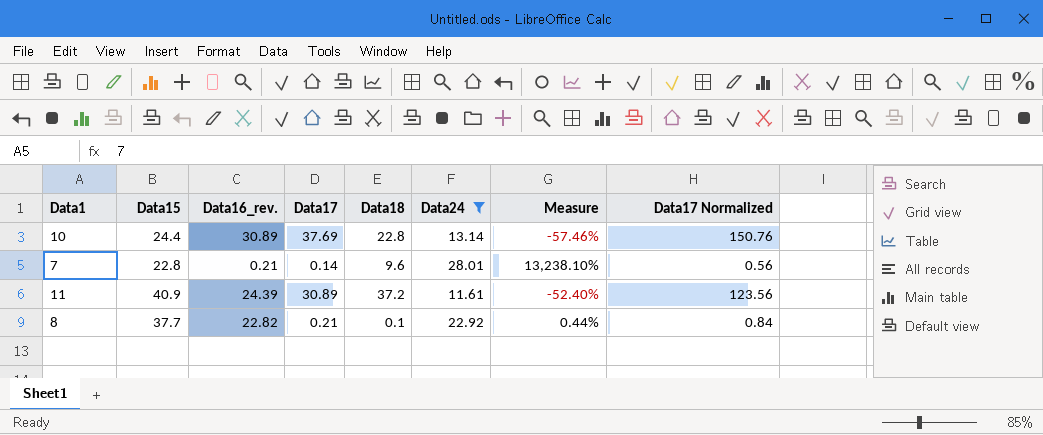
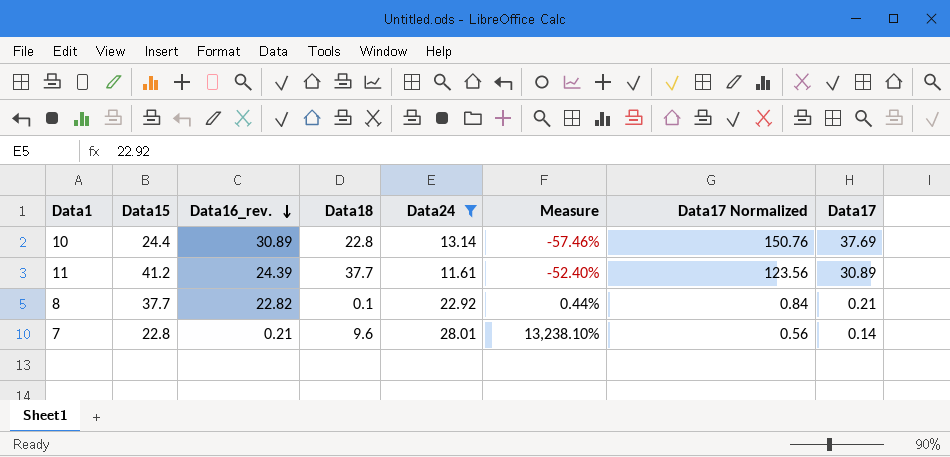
row order: none -> Data16_rev. descending
column Data17 | position: 4 -> 8
11 | Data15: 40.9 -> 41.2
11 | Data18: 37.2 -> 37.7

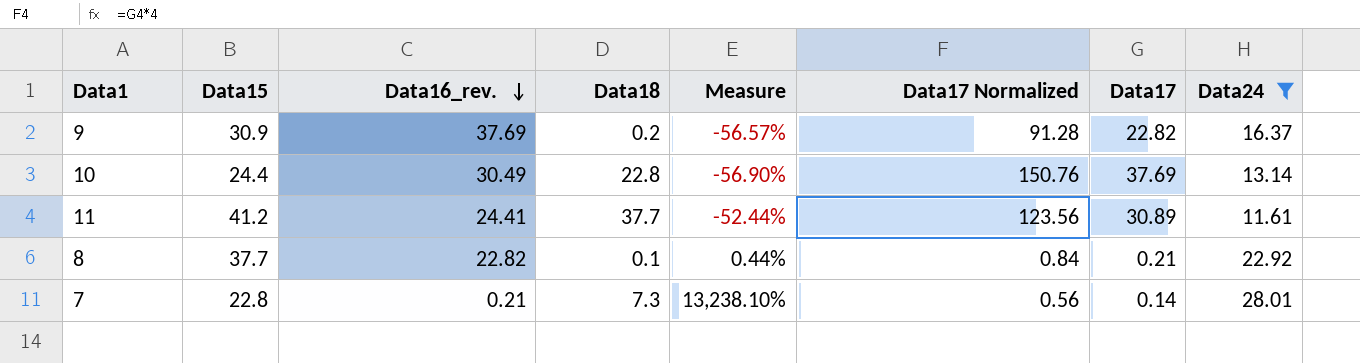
column Data24 | position: 5 -> 8
row 9: none -> 30.9 | 37.69 | 0.2 | -56.57% | 91.28 | 22.82 | 16.37
10 | Data16_rev.: 30.89 -> 30.49
10 | Measure: -57.46% -> -56.90%
11 | Data16_rev.: 24.39 -> 24.41
11 | Measure: -52.40% -> -52.44%
7 | Data18: 9.6 -> 7.3

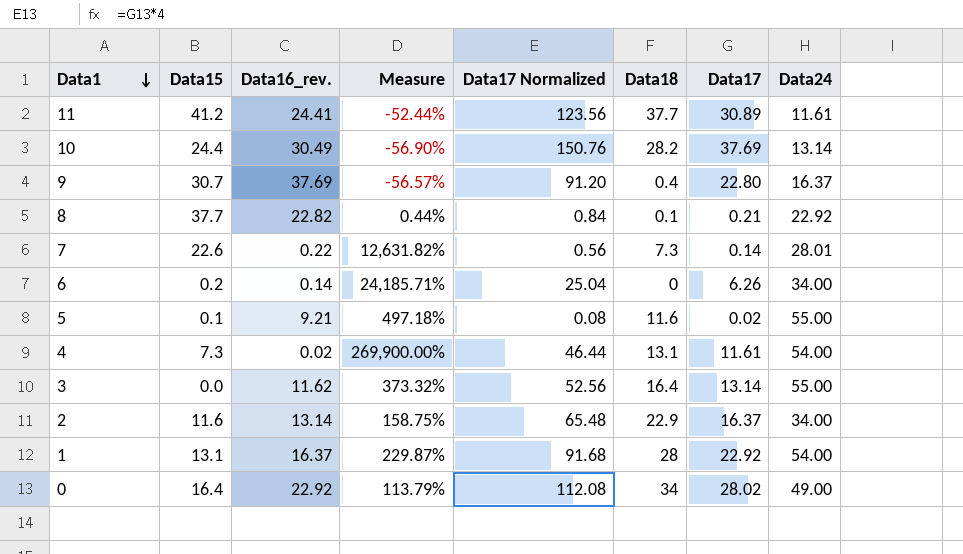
filter: Data24 <= 28.01 -> none
row order: Data16_rev. descending -> Data1 descending
column Data18 | position: 4 -> 6
10 | Data18: 22.8 -> 28.2
9 | Data15: 30.9 -> 30.7
9 | Data17 Normalized: 91.28 -> 91.20
9 | Data18: 0.2 -> 0.4
9 | Data17: 22.82 -> 22.80
7 | Data15: 22.8 -> 22.6
7 | Data16_rev.: 0.21 -> 0.22
7 | Measure: 13,238.10% -> 12,631.82%

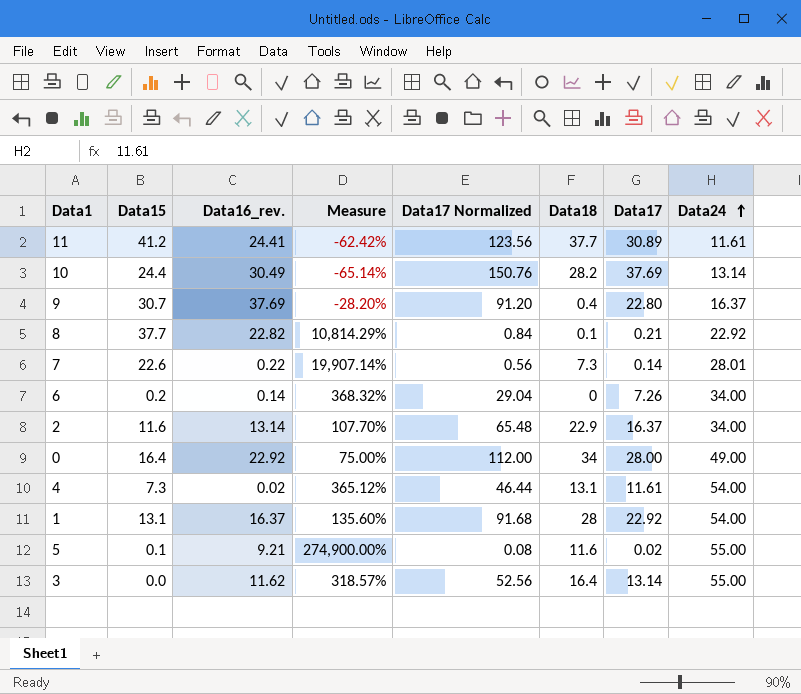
row order: Data1 descending -> Data24 ascending
column Measure | formula: ([Data24] - [Data16_rev.]) / [Data16_rev.] -> ([Data24] - [Data17]) / [Data17]
6 | Data17 Normalized: 25.04 -> 29.04
6 | Data17: 6.26 -> 7.26
0 | Data17 Normalized: 112.08 -> 112.00
0 | Data17: 28.02 -> 28.00

